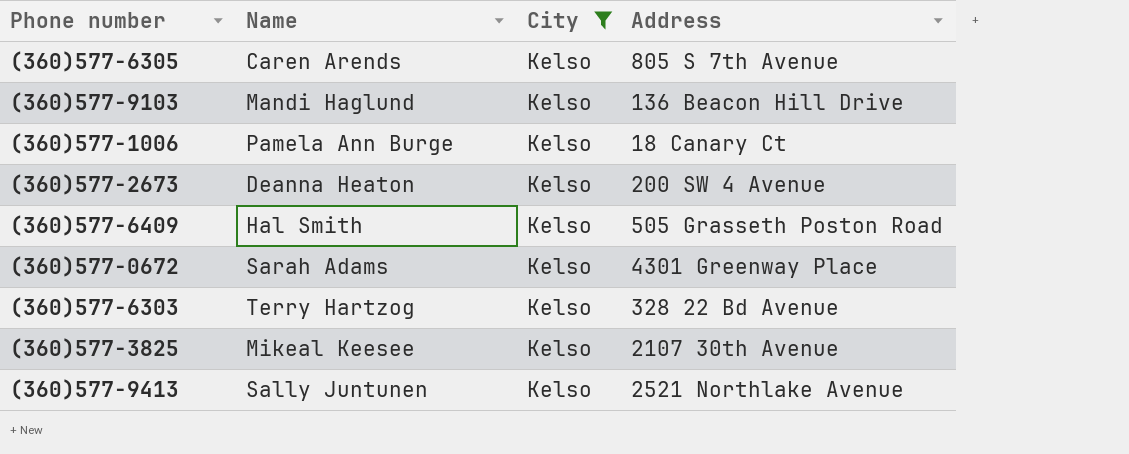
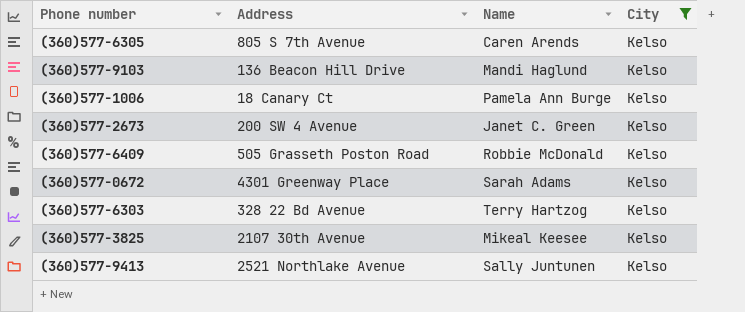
column Address | position: 4 -> 2
(360)577-2673 | Name: Deanna Heaton -> Janet C. Green
(360)577-6409 | Name: Hal Smith -> Robbie McDonald

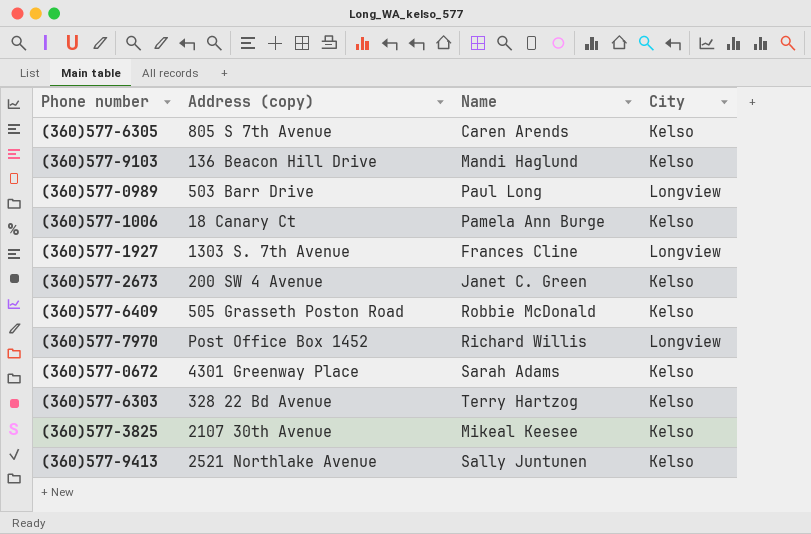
filter: City = Kelso -> none
column name: Address -> Address (copy)

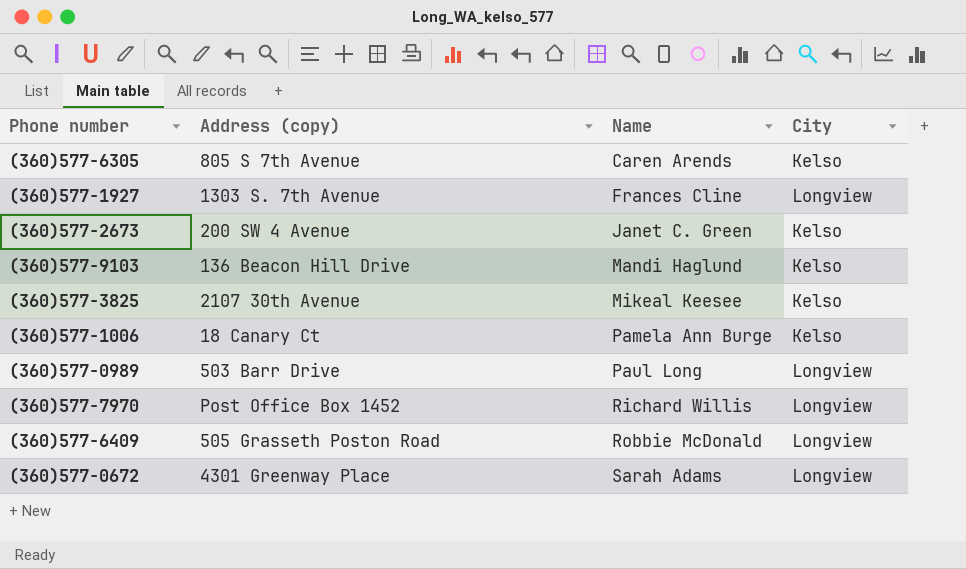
row order: none -> Name ascending
row (360)577-6303: 328 22 Bd Avenue | Terry Hartzog | Kelso -> none
row (360)577-9413: 2521 Northlake Avenue | Sally Juntunen | Kelso -> none
(360)577-6409 | City: Kelso -> Longview
(360)577-0672 | City: Kelso -> Longview

